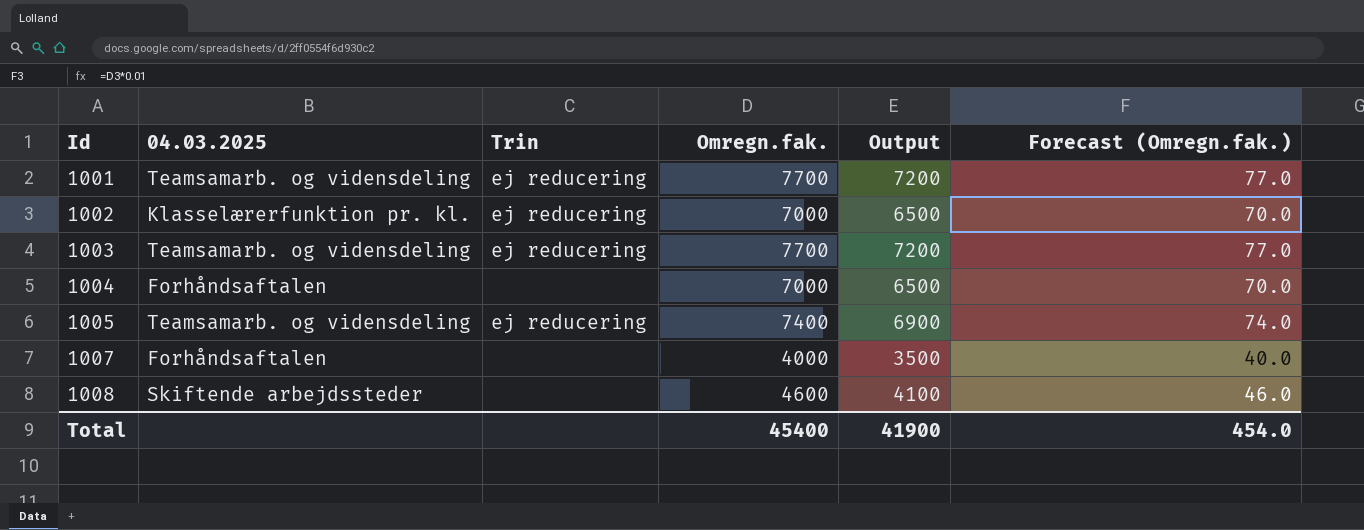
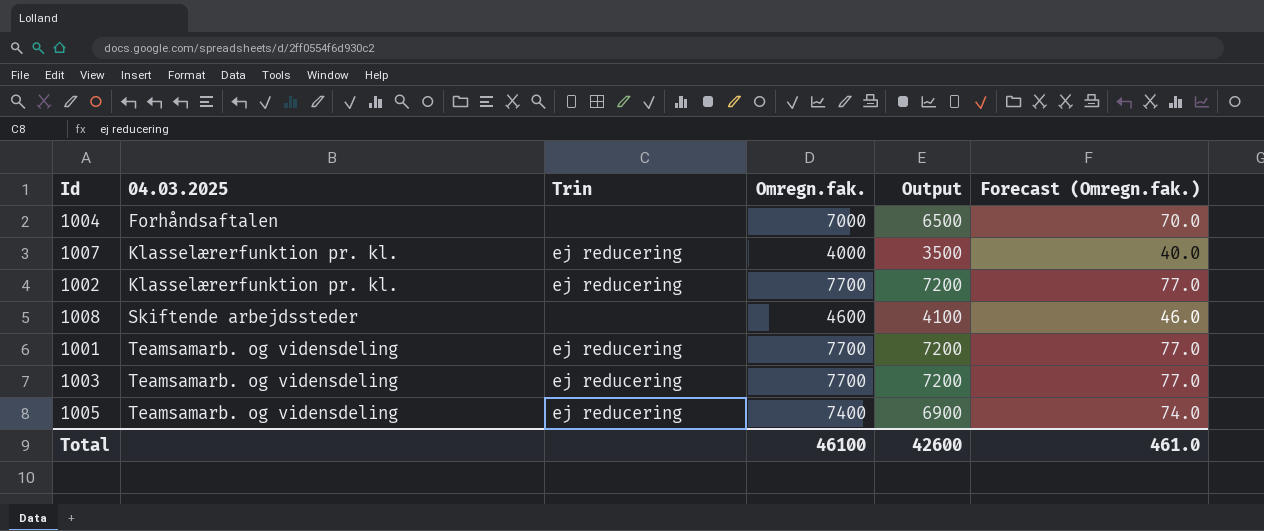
row order: Id ascending -> 04.03.2025 ascending
1007 | 04.03.2025: Forhåndsaftalen -> Klasselærerfunktion pr. kl.
1007 | Trin: none -> ej reducering
1002 | Omregn.fak.: 7000 -> 7700
1002 | Output: 6500 -> 7200
1002 | Forecast (Omregn.fak.): 70.0 -> 77.0
Total | Omregn.fak.: 45400 -> 46100
Total | Output: 41900 -> 42600
Total | Forecast (Omregn.fak.): 454.0 -> 461.0

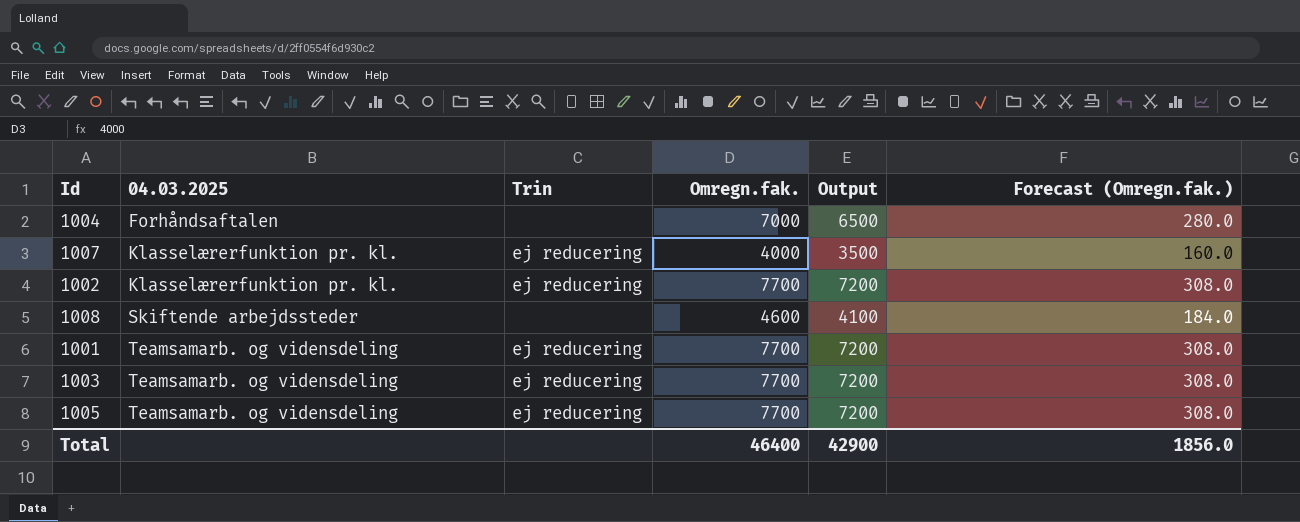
column Forecast (Omregn.fak.) | formula: [Omregn.fak.] * 0.01 -> [Omregn.fak.] * 0.04
1005 | Omregn.fak.: 7400 -> 7700
1005 | Output: 6900 -> 7200
Total | Omregn.fak.: 46100 -> 46400
Total | Output: 42600 -> 42900
Total | Forecast (Omregn.fak.): 461.0 -> 1856.0

